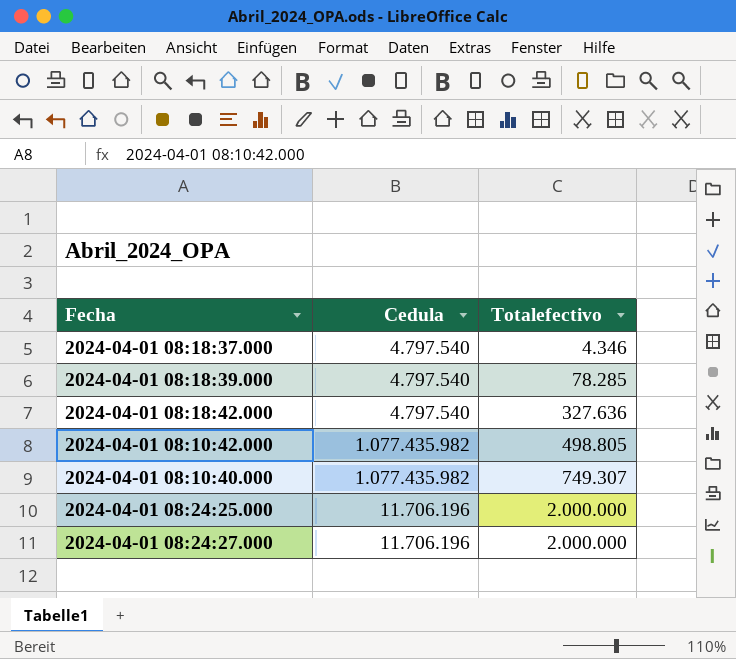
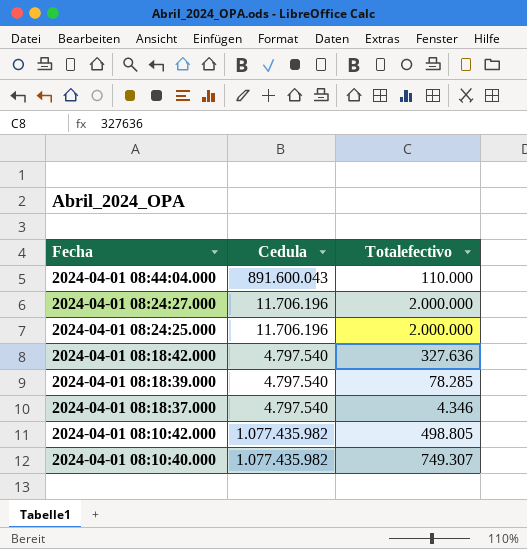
row order: Totalefectivo ascending -> Fecha descending
row 2024-04-01 08:44:04.000: none -> 891.600.043 | 110.000

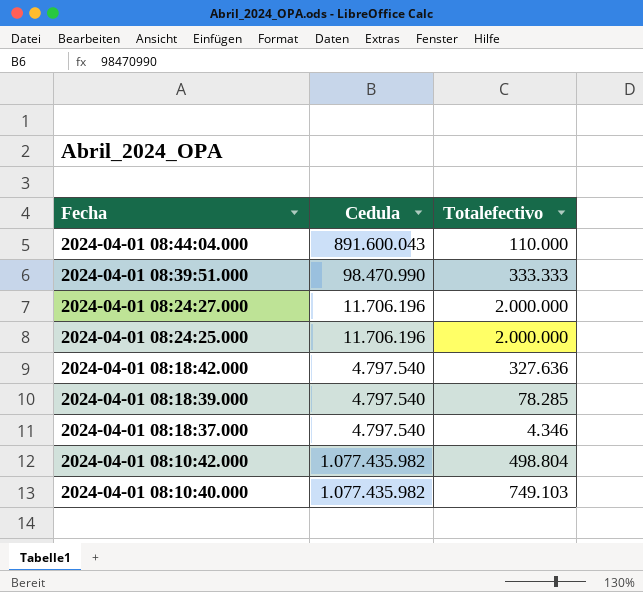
row 2024-04-01 08:39:51.000: none -> 98.470.990 | 333.333
2024-04-01 08:10:42.000 | Totalefectivo: 498.805 -> 498.804
2024-04-01 08:10:40.000 | Totalefectivo: 749.307 -> 749.103

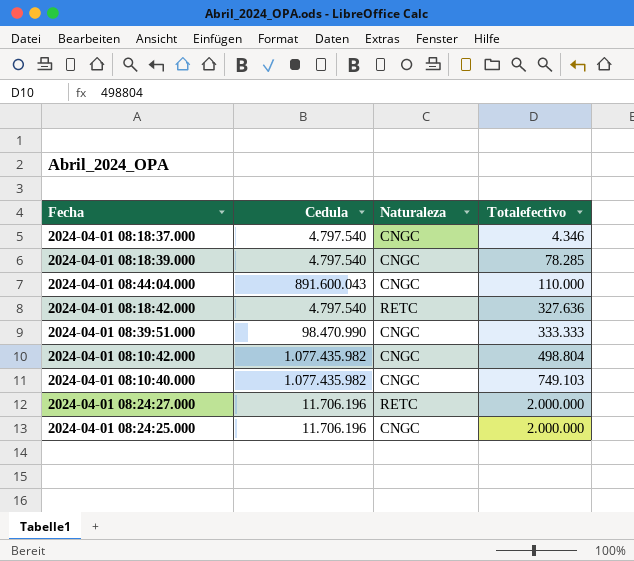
row order: Fecha descending -> Totalefectivo ascending
column Naturaleza | position: none -> 3

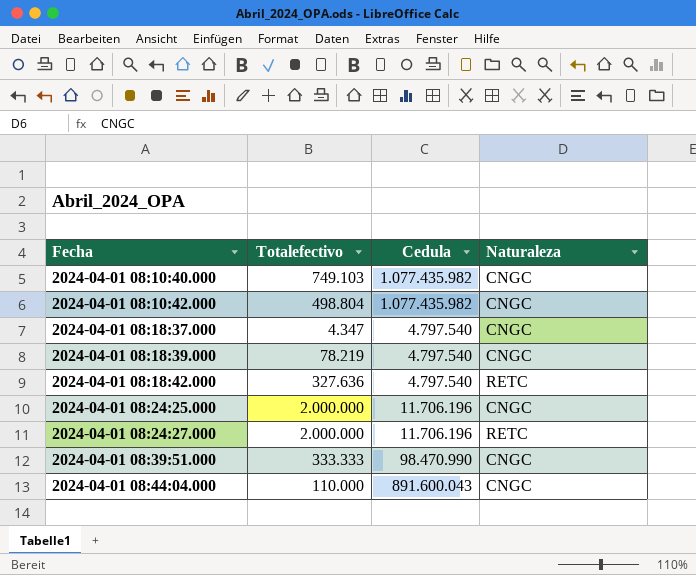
row order: Totalefectivo ascending -> Fecha ascending
column Totalefectivo | position: 4 -> 2
2024-04-01 08:18:37.000 | Totalefectivo: 4.346 -> 4.347
2024-04-01 08:18:39.000 | Totalefectivo: 78.285 -> 78.219

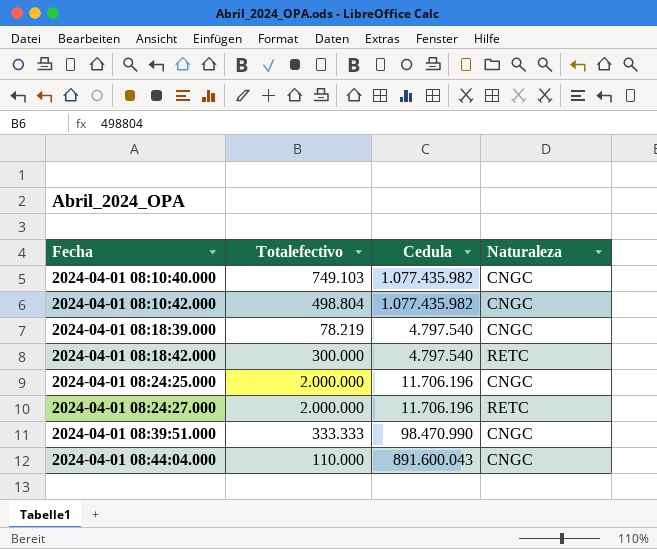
row 2024-04-01 08:18:37.000: 4.347 | 4.797.540 | CNGC -> none
2024-04-01 08:18:42.000 | Totalefectivo: 327.636 -> 300.000

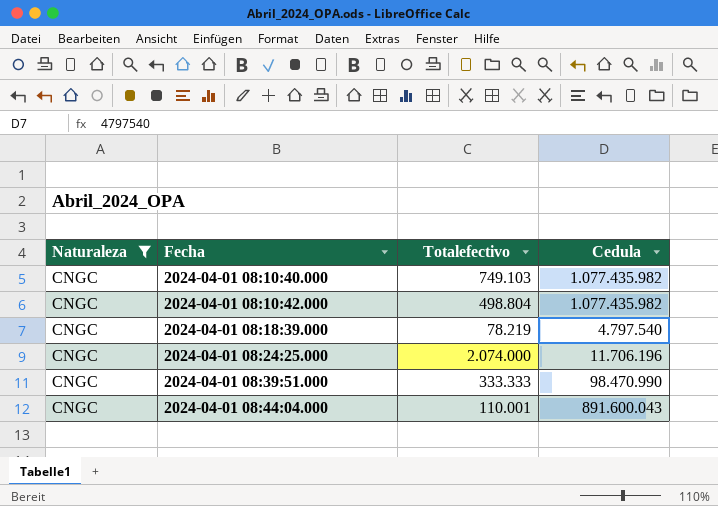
filter: none -> Naturaleza = CNGC
column Naturaleza | position: 4 -> 1
2024-04-01 08:24:25.000 | Totalefectivo: 2.000.000 -> 2.074.000
2024-04-01 08:44:04.000 | Totalefectivo: 110.000 -> 110.001

